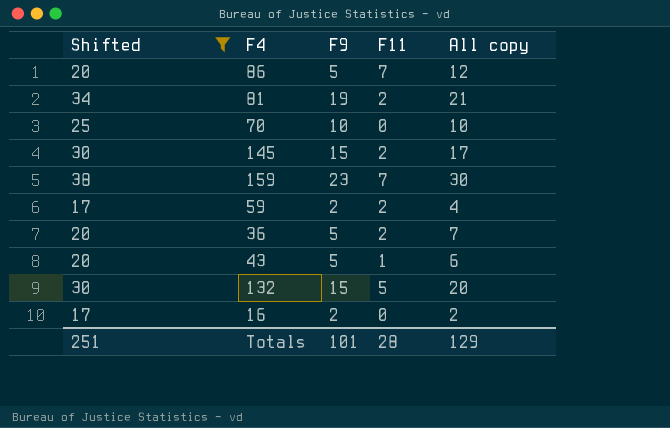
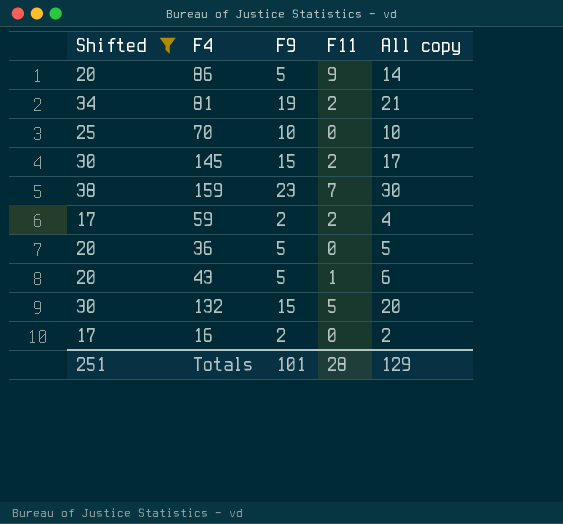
86 | F11: 7 -> 9
86 | All copy: 12 -> 14
36 | F11: 2 -> 0
36 | All copy: 7 -> 5

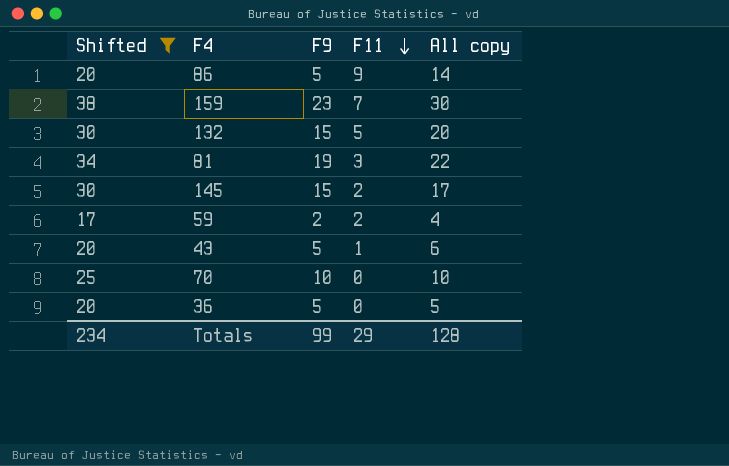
row order: none -> F11 descending
row 16: 17 | 2 | 0 | 2 -> none
81 | F11: 2 -> 3
81 | All copy: 21 -> 22
Totals | Shifted: 251 -> 234
Totals | F9: 101 -> 99
Totals | F11: 28 -> 29
Totals | All copy: 129 -> 128

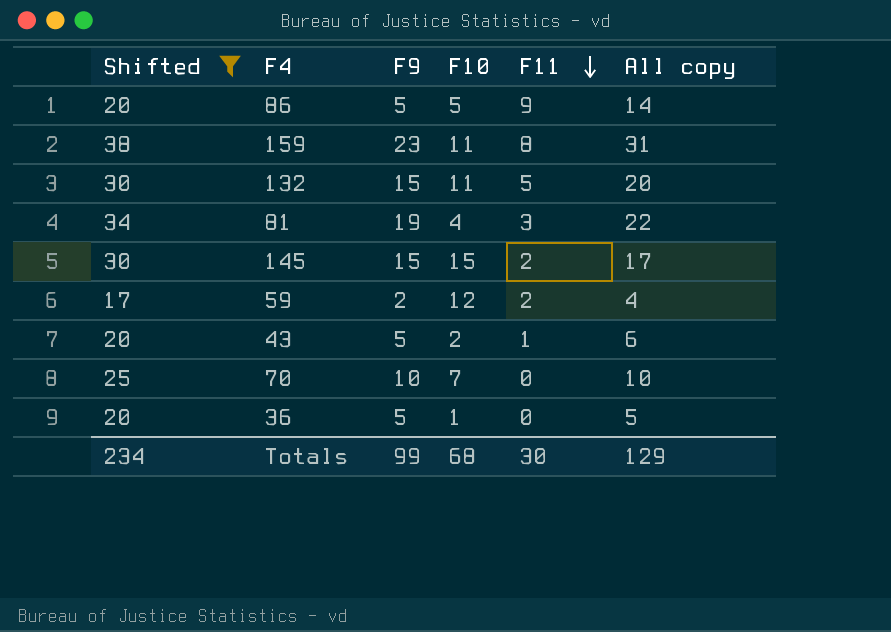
column F10 | position: none -> 4
159 | F11: 7 -> 8
159 | All copy: 30 -> 31
Totals | F11: 29 -> 30
Totals | All copy: 128 -> 129

